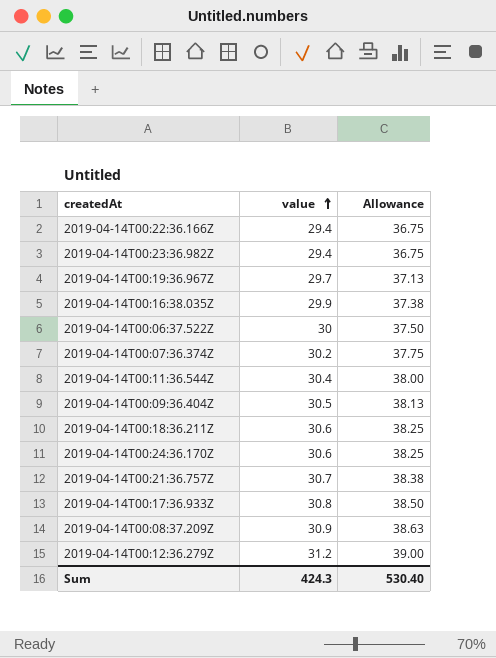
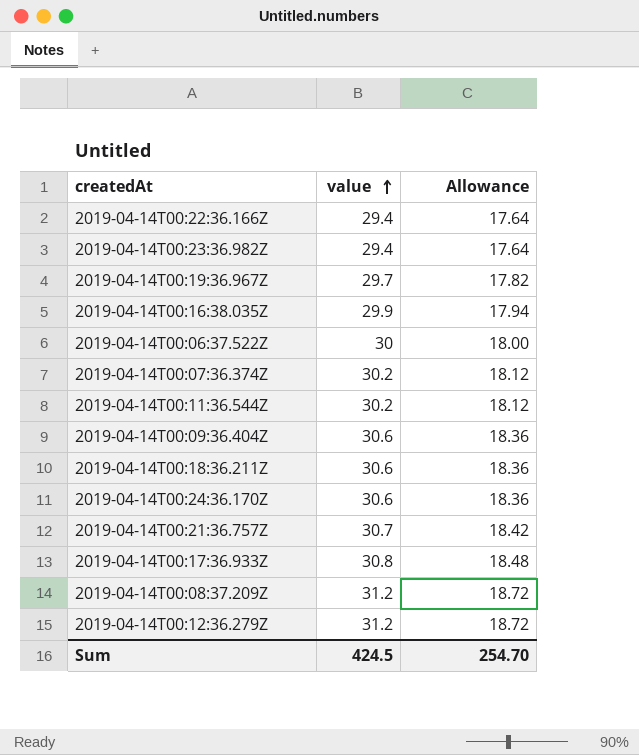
column Allowance | formula: [value] * 1.25 -> [value] * 0.6
2019-04-14T00:11:36.544Z | value: 30.4 -> 30.2
2019-04-14T00:09:36.404Z | value: 30.5 -> 30.6
2019-04-14T00:08:37.209Z | value: 30.9 -> 31.2
Sum | value: 424.3 -> 424.5
Sum | Allowance: 530.40 -> 254.70

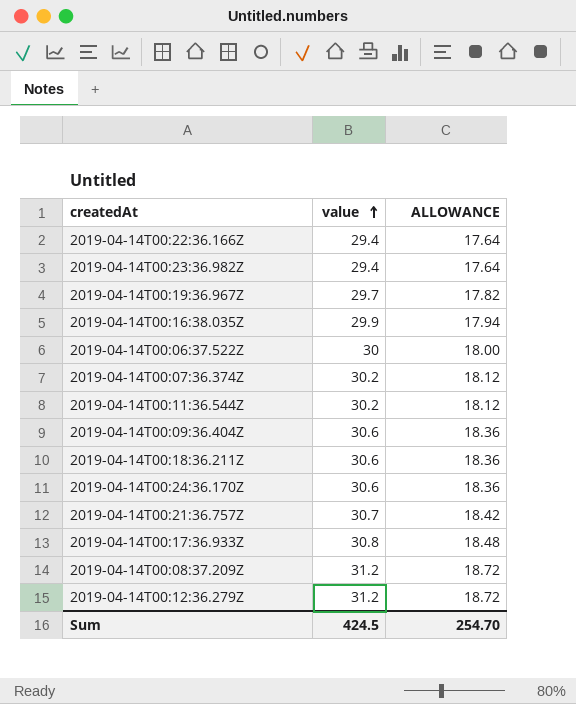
column name: Allowance -> ALLOWANCE

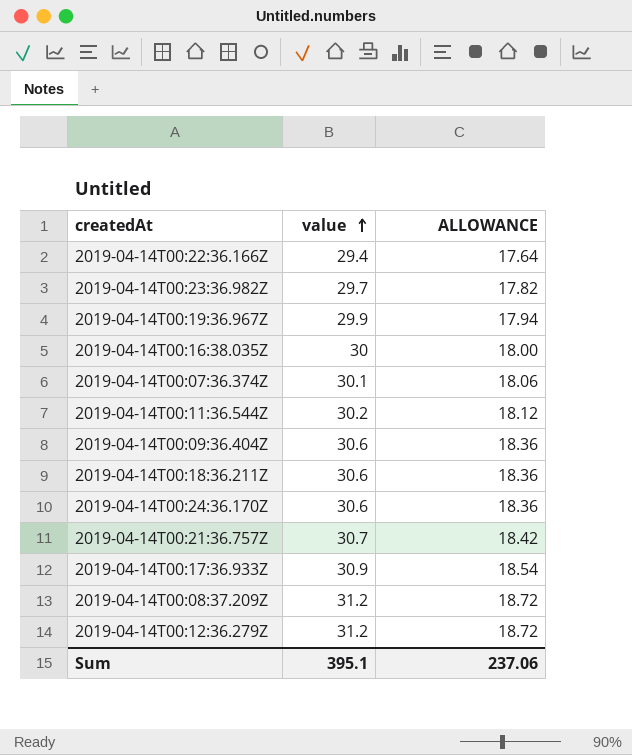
row 2019-04-14T00:06:37.522Z: 30 | 18.00 -> none
2019-04-14T00:23:36.982Z | value: 29.4 -> 29.7
2019-04-14T00:23:36.982Z | ALLOWANCE: 17.64 -> 17.82
2019-04-14T00:19:36.967Z | value: 29.7 -> 29.9
2019-04-14T00:19:36.967Z | ALLOWANCE: 17.82 -> 17.94
2019-04-14T00:16:38.035Z | value: 29.9 -> 30
2019-04-14T00:16:38.035Z | ALLOWANCE: 17.94 -> 18.00
2019-04-14T00:07:36.374Z | value: 30.2 -> 30.1
2019-04-14T00:07:36.374Z | ALLOWANCE: 18.12 -> 18.06
2019-04-14T00:17:36.933Z | value: 30.8 -> 30.9
2019-04-14T00:17:36.933Z | ALLOWANCE: 18.48 -> 18.54
Sum | value: 424.5 -> 395.1
Sum | ALLOWANCE: 254.70 -> 237.06

